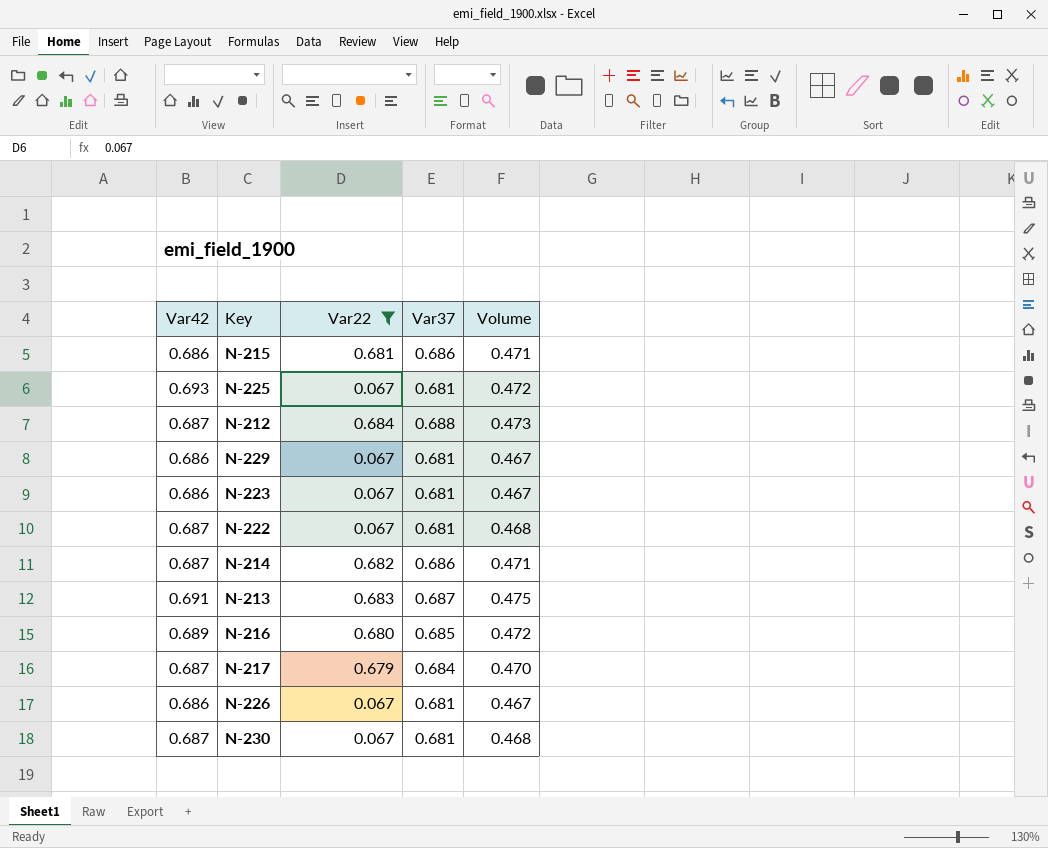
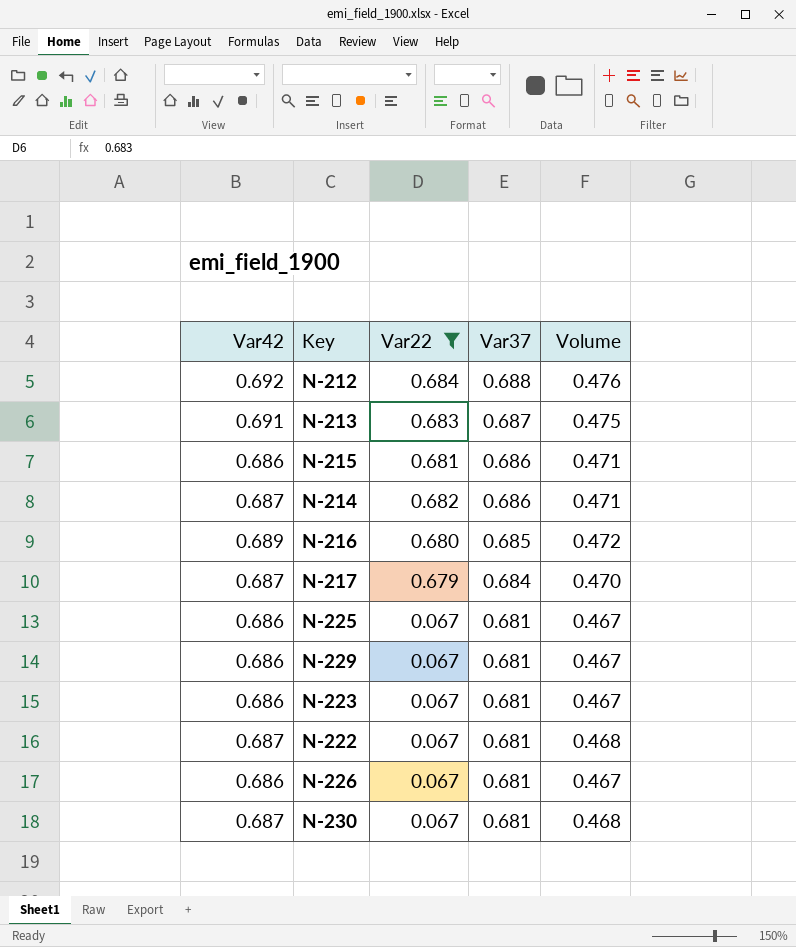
row order: none -> Var37 descending
N-212 | Var42: 0.687 -> 0.692
N-212 | Volume: 0.473 -> 0.476
N-225 | Var42: 0.693 -> 0.686
N-225 | Volume: 0.472 -> 0.467

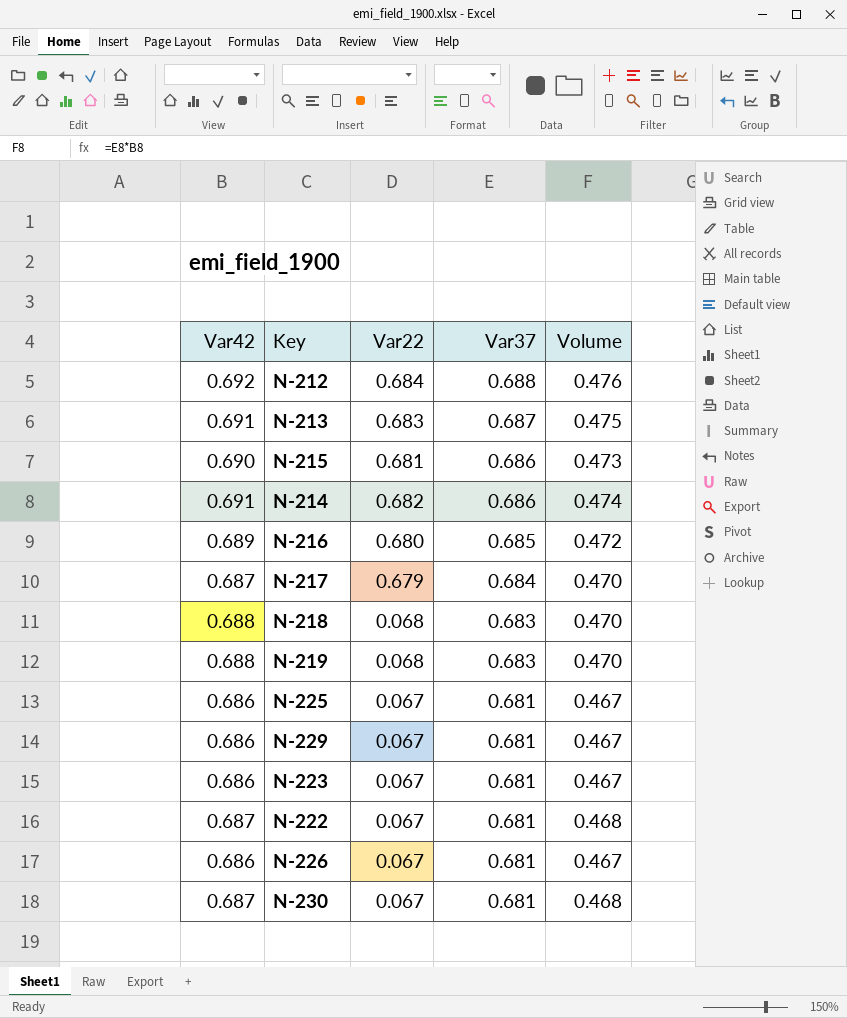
filter: Var22 != 0.068 -> none
N-215 | Var42: 0.686 -> 0.690
N-215 | Volume: 0.471 -> 0.473
N-214 | Var42: 0.687 -> 0.691
N-214 | Volume: 0.471 -> 0.474

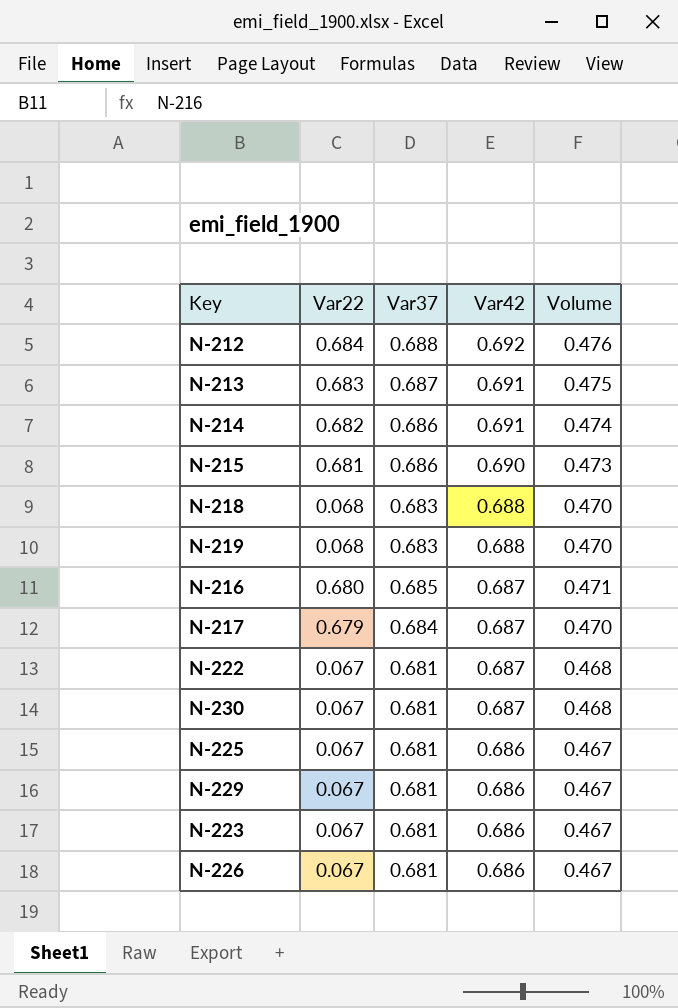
row order: Var37 descending -> Var42 descending
column Var42 | position: 1 -> 4
N-216 | Var42: 0.689 -> 0.687
N-216 | Volume: 0.472 -> 0.471

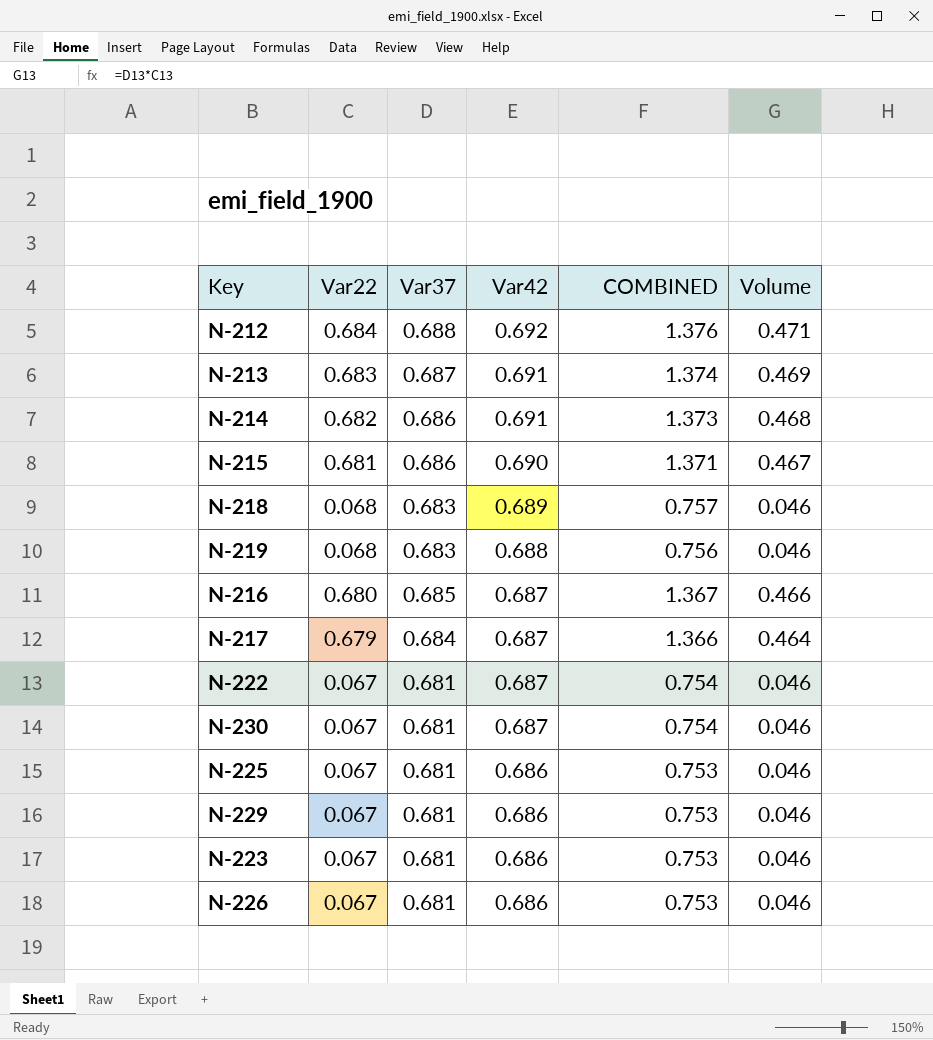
column COMBINED | formula: none -> [Var22] + [Var42]
column Volume | formula: [Var37] * [Var42] -> [Var22] * [Var37]
N-218 | Var42: 0.688 -> 0.689

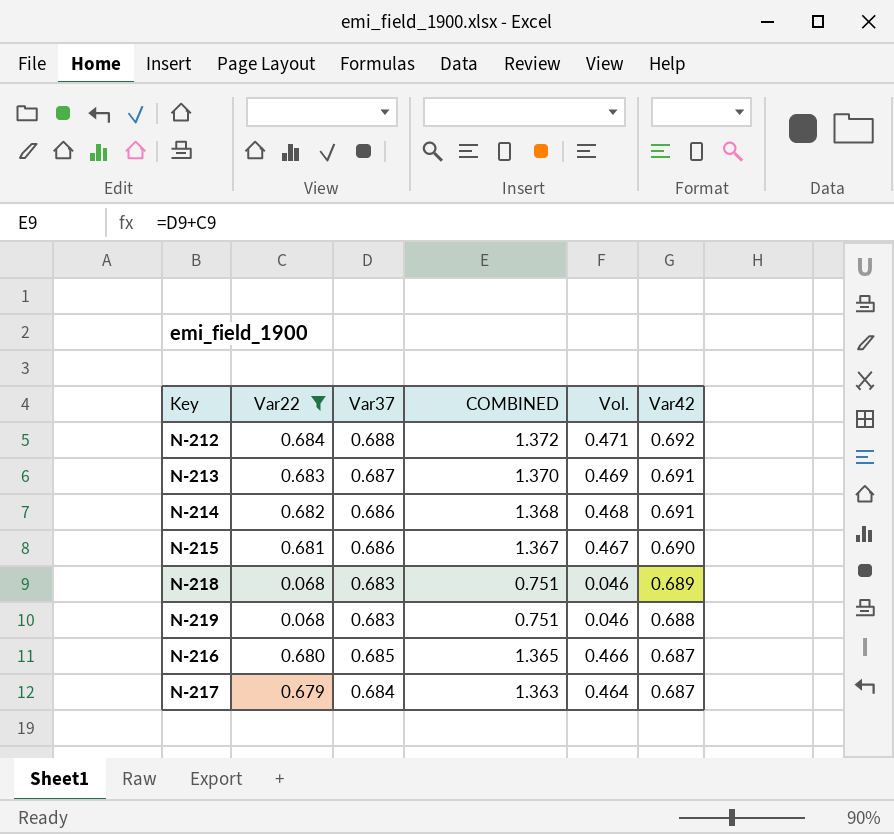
filter: none -> Var22 != 0.067
column COMBINED | formula: [Var22] + [Var42] -> [Var22] + [Var37]
column name: Volume -> Vol.
column Var42 | position: 4 -> 6

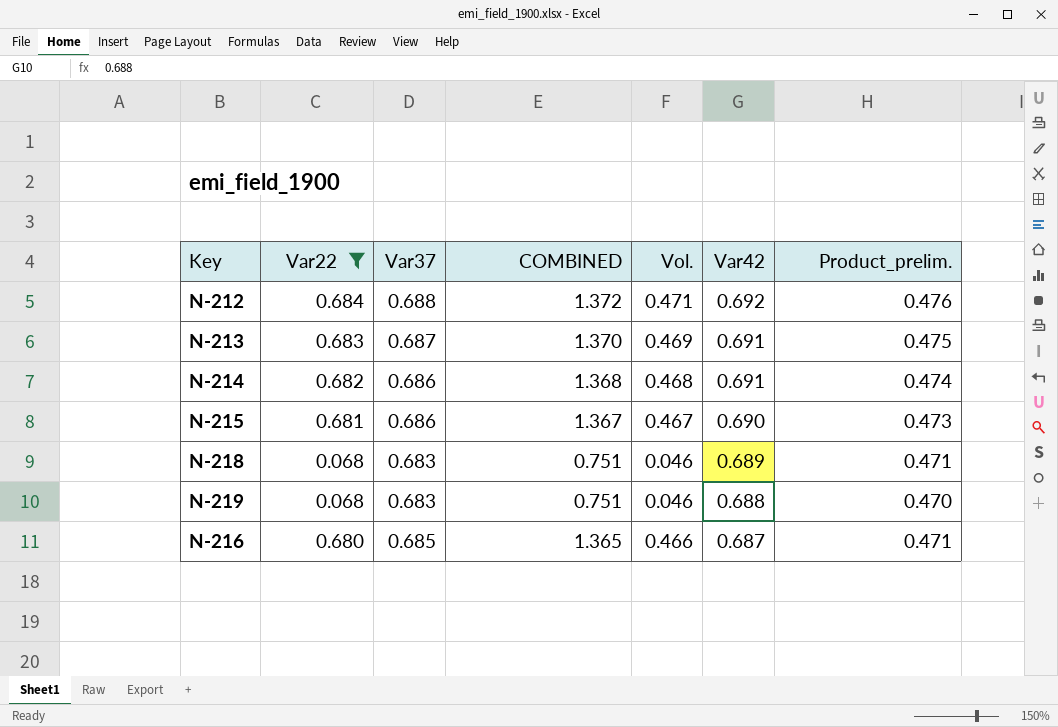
column Product_prelim. | formula: none -> [Var37] * [Var42]
row N-217: 0.679 | 0.684 | 1.363 | 0.464 | 0.687 -> none

